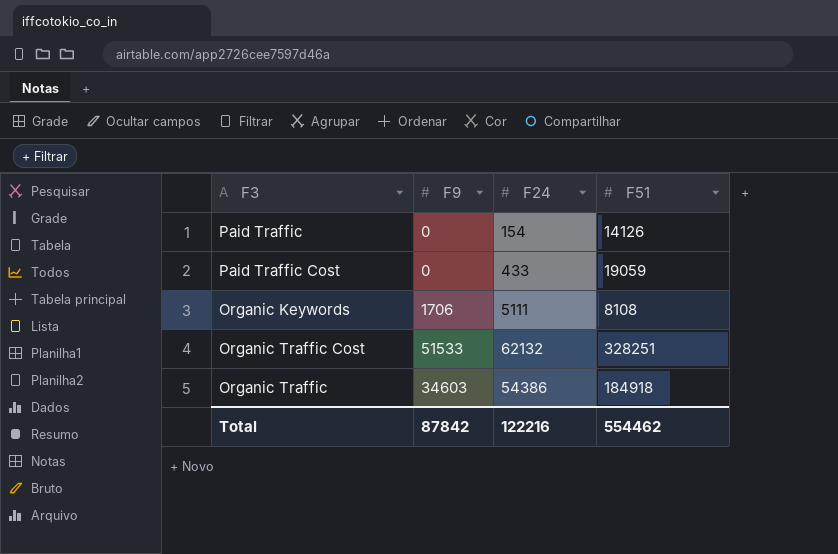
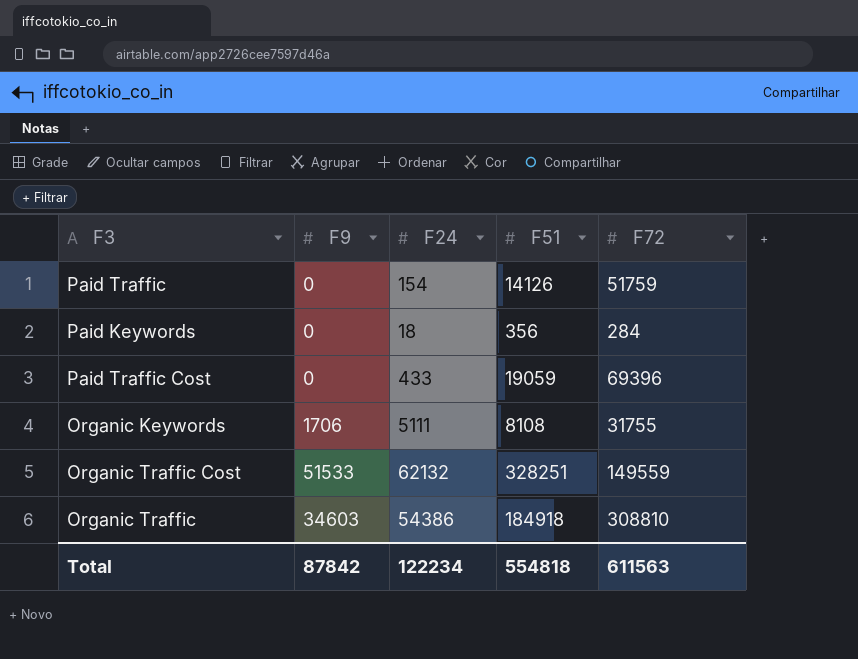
column F72 | position: none -> 5
row Paid Keywords: none -> 0 | 18 | 356 | 284
Total | F24: 122216 -> 122234
Total | F51: 554462 -> 554818

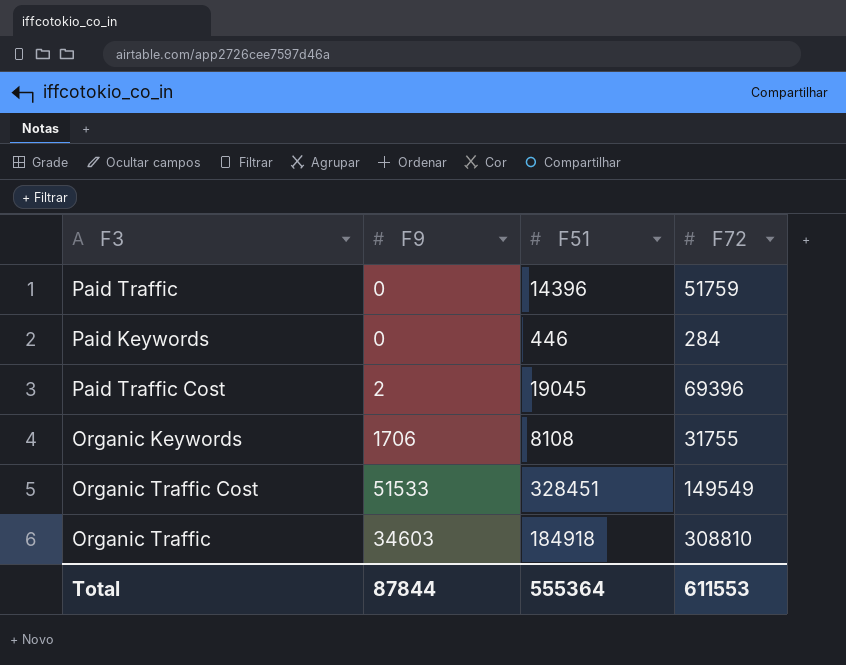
column F24 | position: 3 -> none
Paid Traffic | F51: 14126 -> 14396
Paid Keywords | F51: 356 -> 446
Paid Traffic Cost | F9: 0 -> 2
Paid Traffic Cost | F51: 19059 -> 19045
Organic Traffic Cost | F51: 328251 -> 328451
Organic Traffic Cost | F72: 149559 -> 149549
Total | F9: 87842 -> 87844
Total | F51: 554818 -> 555364
Total | F72: 611563 -> 611553

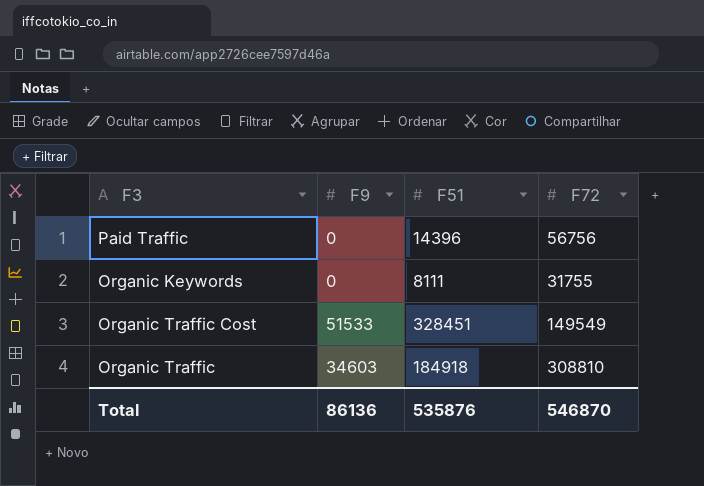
row Paid Keywords: 0 | 446 | 284 -> none
row Paid Traffic Cost: 2 | 19045 | 69396 -> none
Paid Traffic | F72: 51759 -> 56756
Organic Keywords | F9: 1706 -> 0
Organic Keywords | F51: 8108 -> 8111
Total | F9: 87844 -> 86136
Total | F51: 555364 -> 535876
Total | F72: 611553 -> 546870

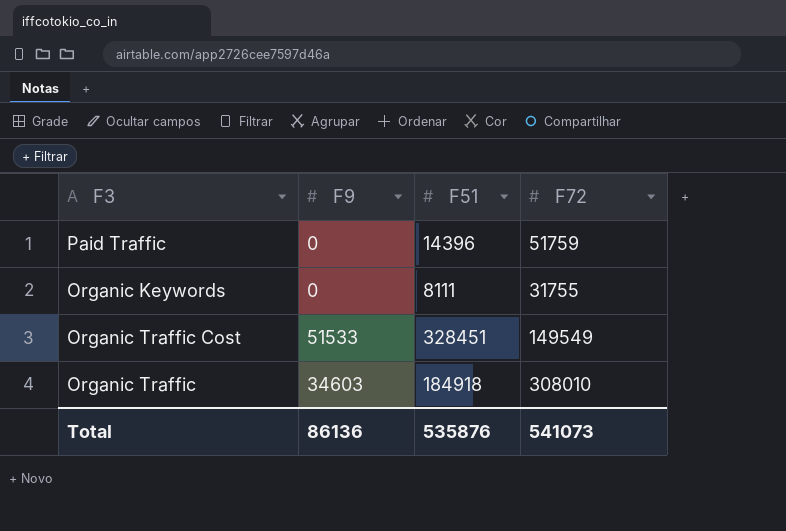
Paid Traffic | F72: 56756 -> 51759
Organic Traffic | F72: 308810 -> 308010
Total | F72: 546870 -> 541073

